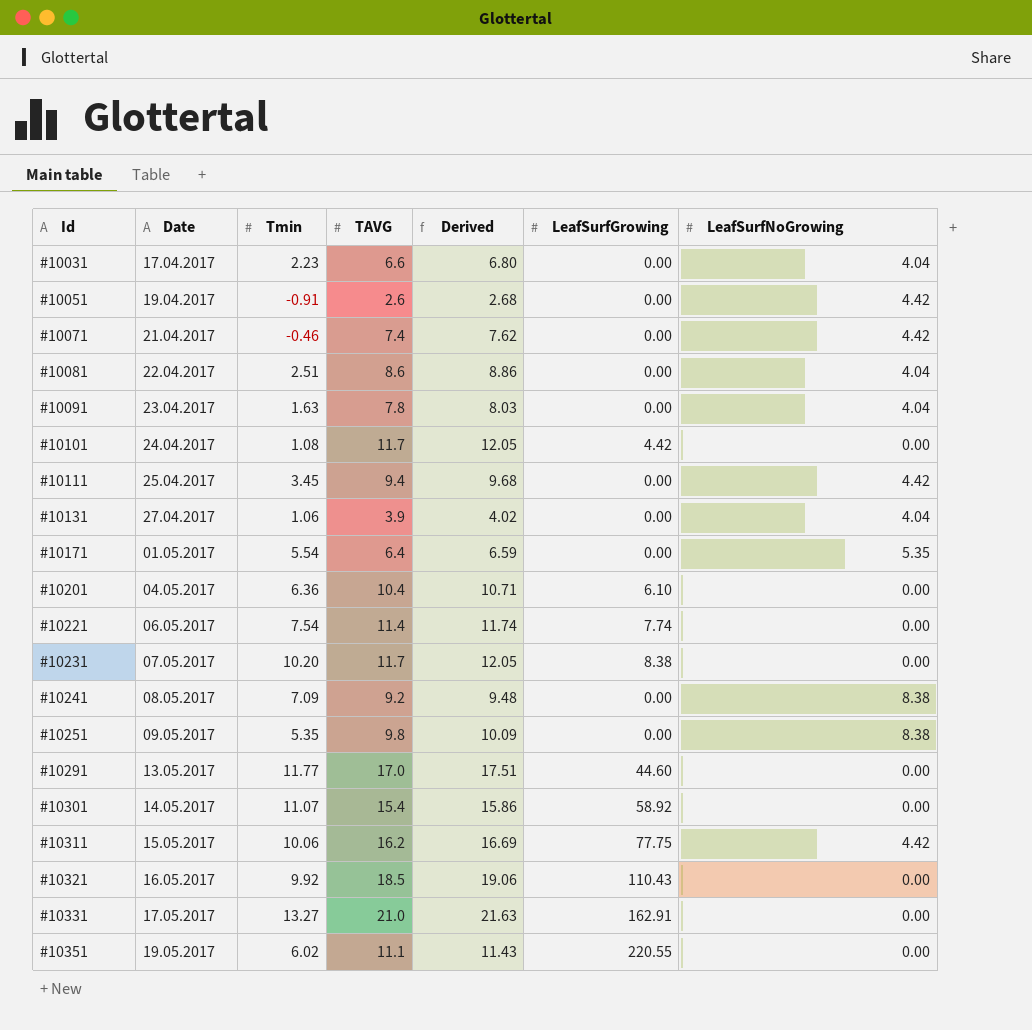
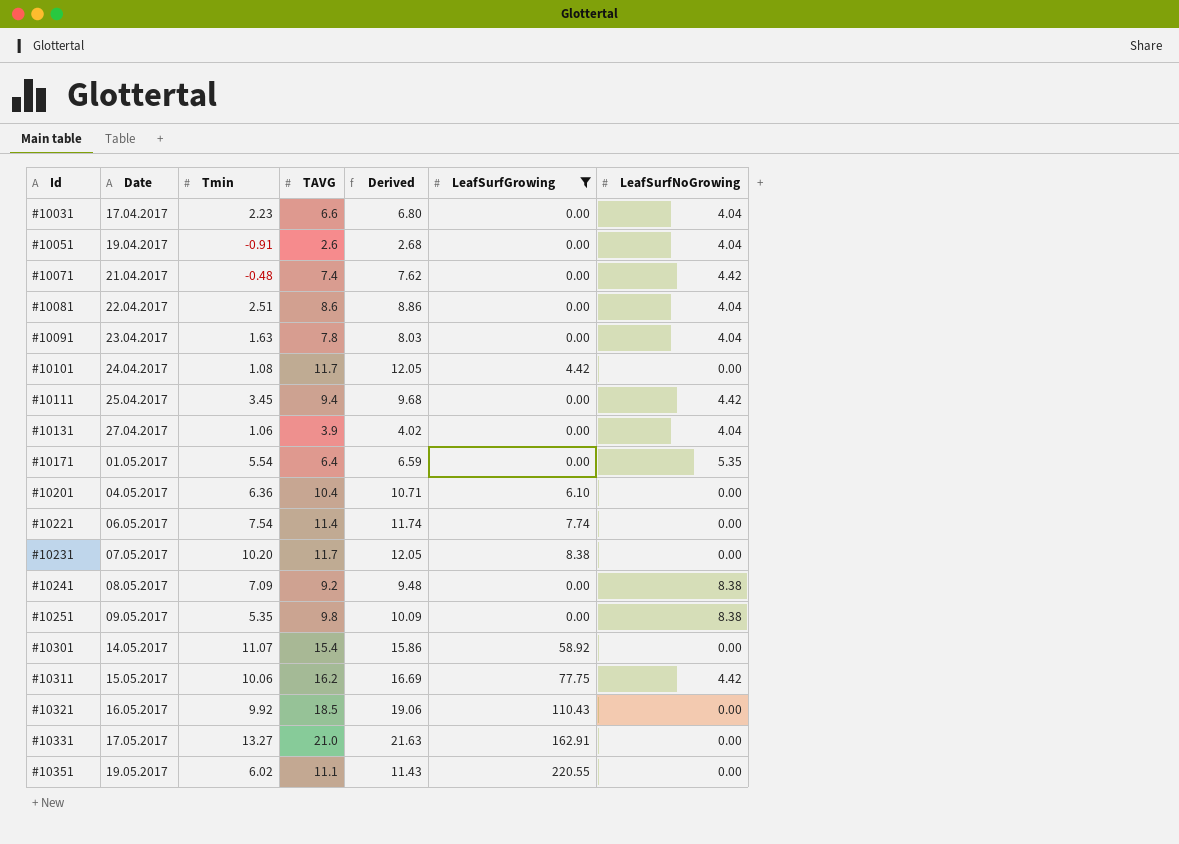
filter: none -> LeafSurfGrowing != 44.60
#10051 | LeafSurfNoGrowing: 4.42 -> 4.04
#10071 | Tmin: -0.46 -> -0.48

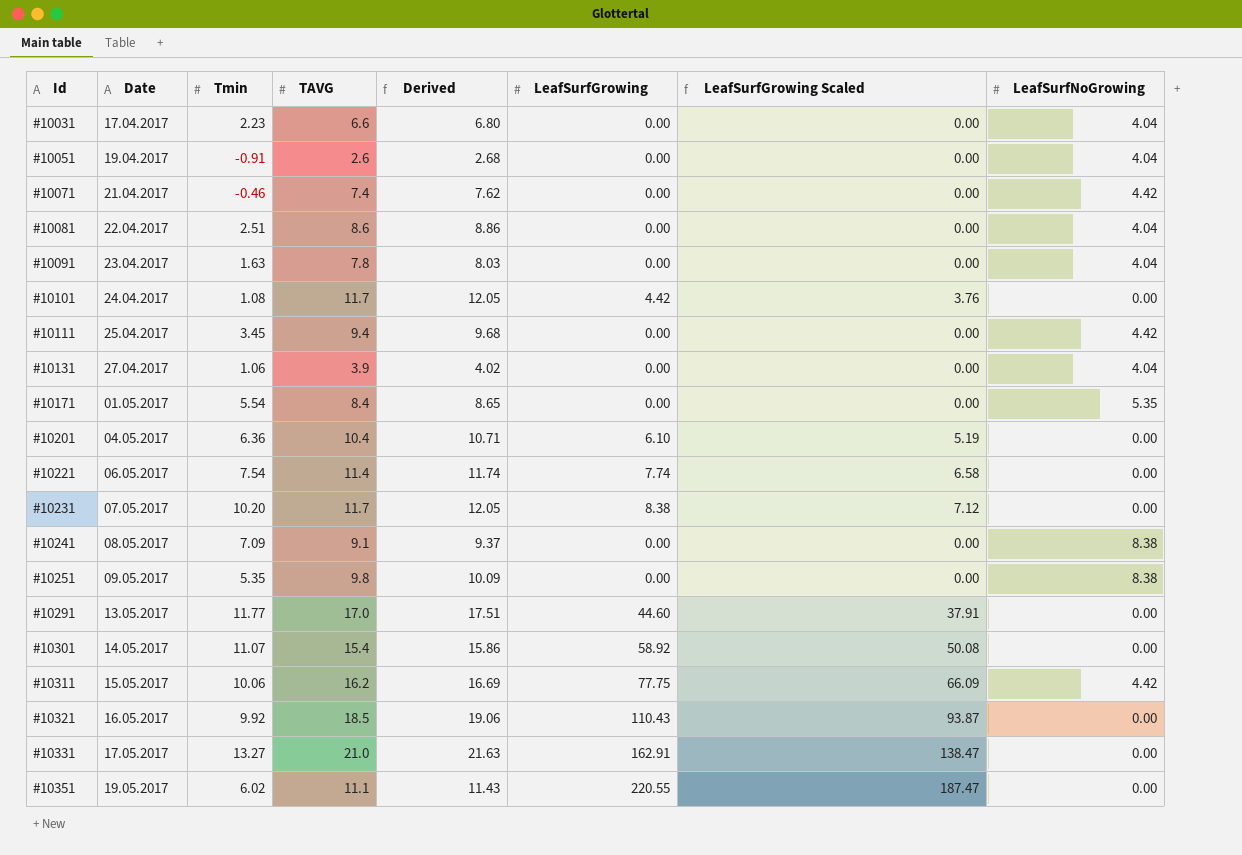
filter: LeafSurfGrowing != 44.60 -> none
column LeafSurfGrowing Scaled | formula: none -> [LeafSurfGrowing] * 0.85
#10071 | Tmin: -0.48 -> -0.46
#10171 | TAVG: 6.4 -> 8.4
#10171 | Derived: 6.59 -> 8.65
#10241 | TAVG: 9.2 -> 9.1
#10241 | Derived: 9.48 -> 9.37

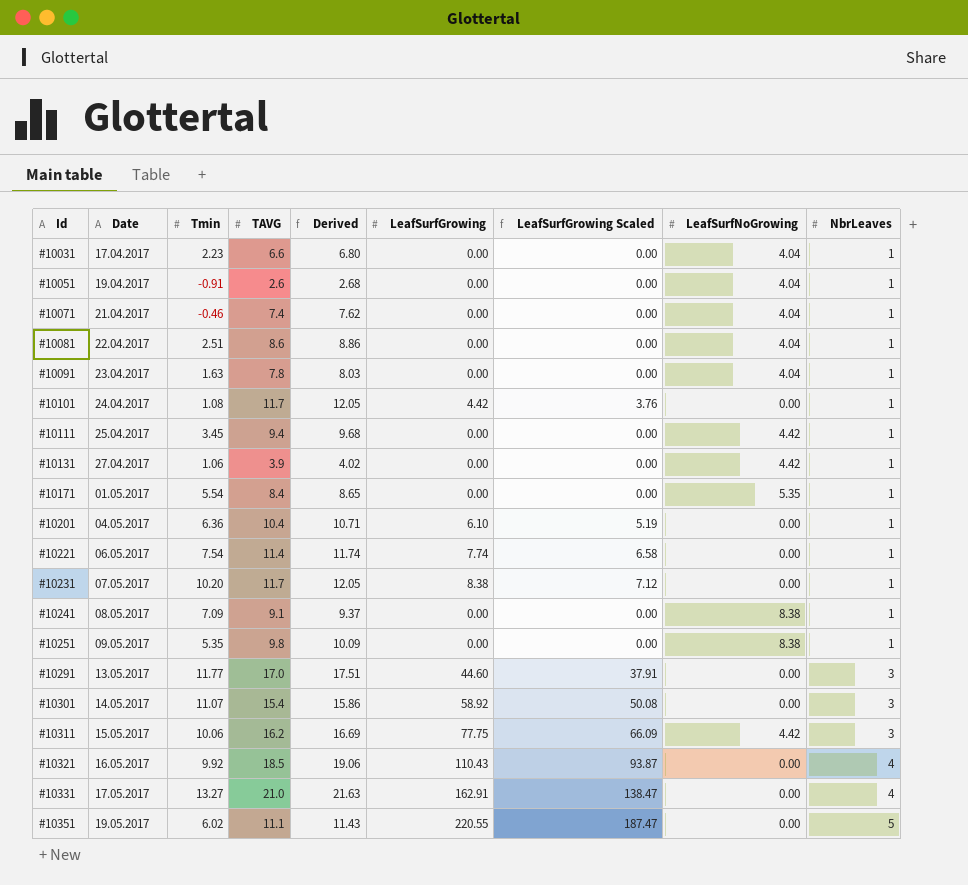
column NbrLeaves | position: none -> 9
#10071 | LeafSurfNoGrowing: 4.42 -> 4.04
#10131 | LeafSurfNoGrowing: 4.04 -> 4.42

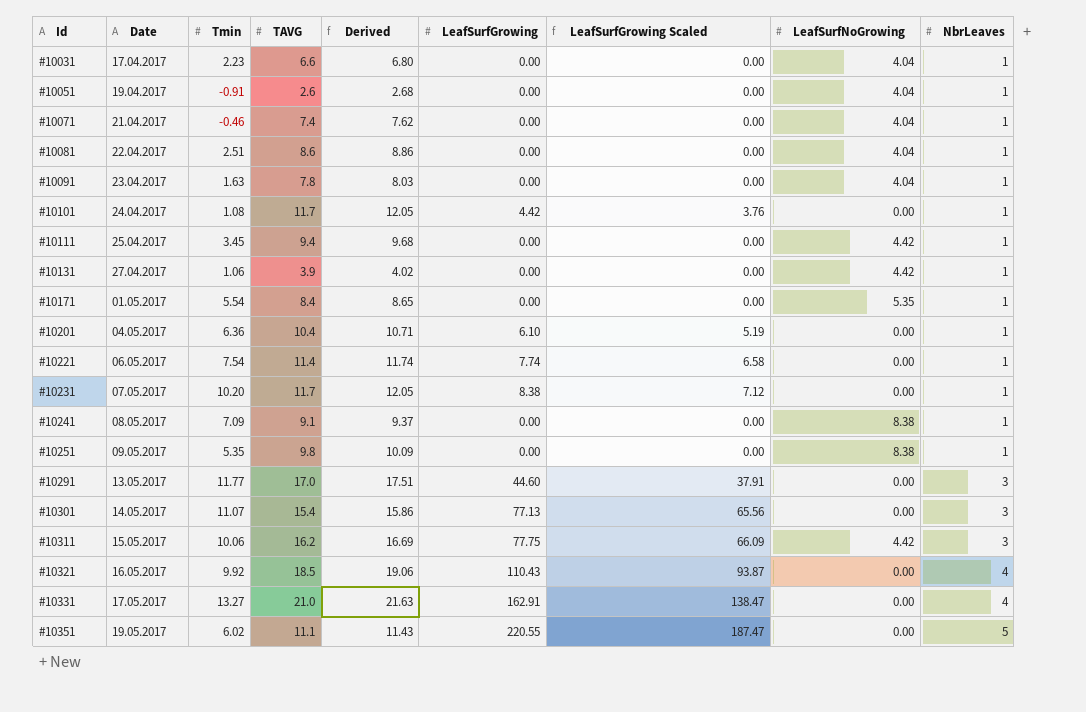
#10301 | LeafSurfGrowing: 58.92 -> 77.13
#10301 | LeafSurfGrowing Scaled: 50.08 -> 65.56

